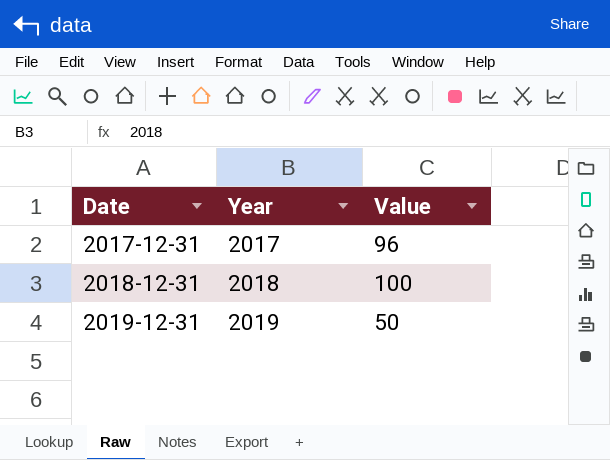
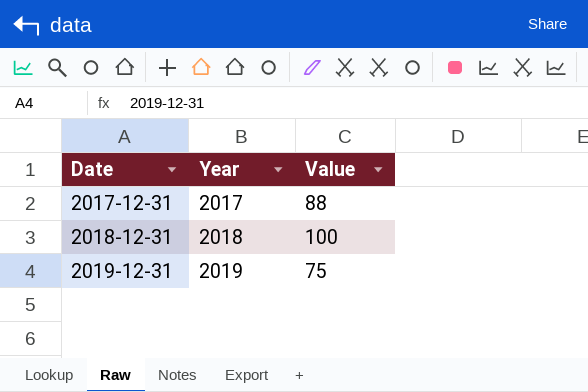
2017-12-31 | Value: 96 -> 88
2019-12-31 | Value: 50 -> 75

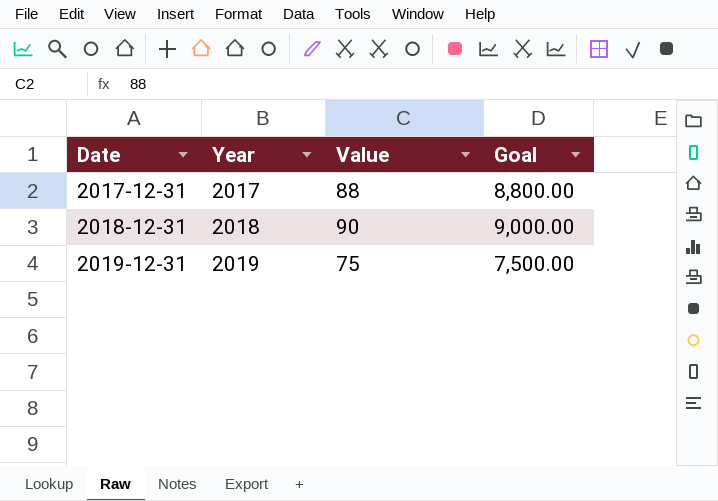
column Goal | formula: none -> [Value] * 100
2018-12-31 | Value: 100 -> 90

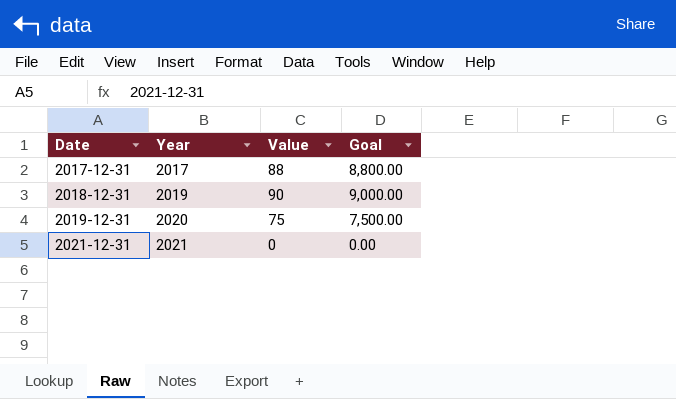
2018-12-31 | Year: 2018 -> 2019
2019-12-31 | Year: 2019 -> 2020
row 2021-12-31: none -> 2021 | 0 | 0.00

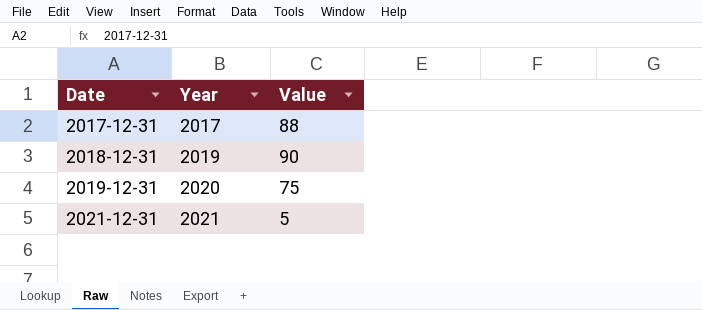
column Goal | formula: [Value] * 100 -> none
2021-12-31 | Value: 0 -> 5

